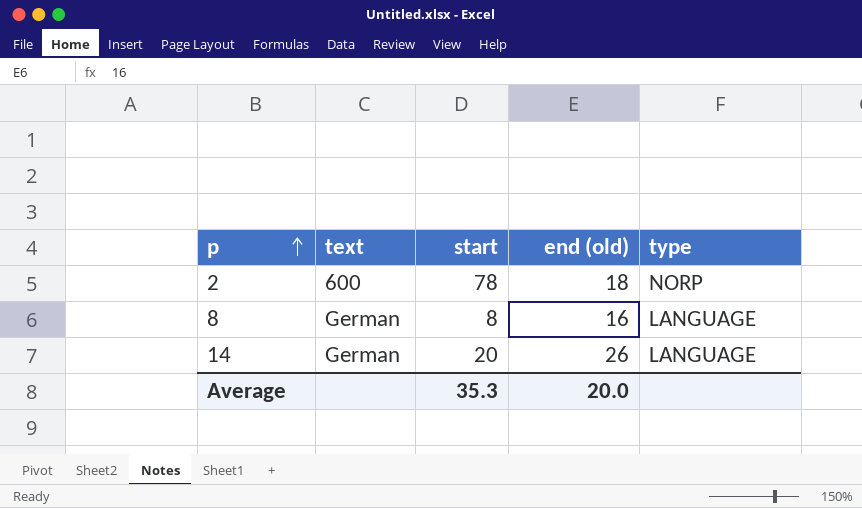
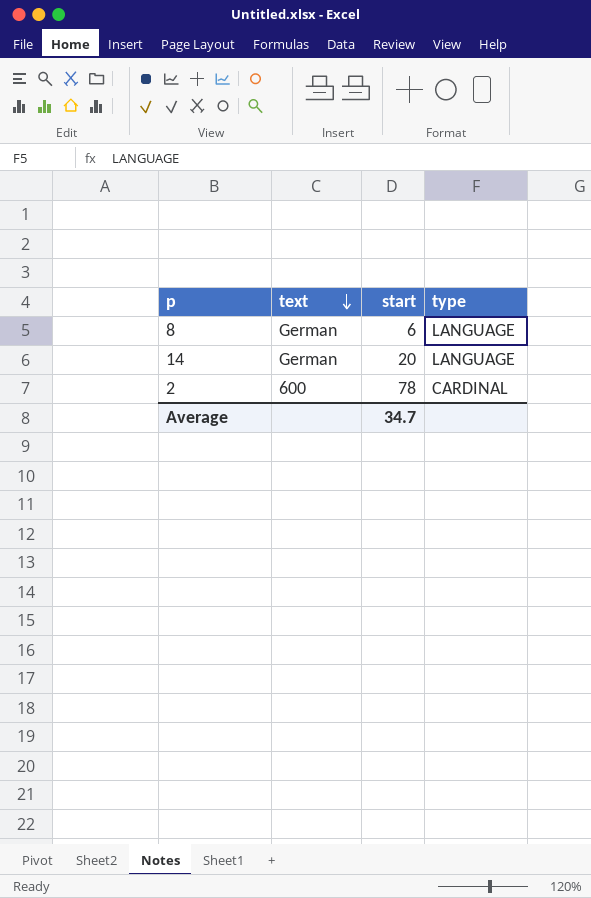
row order: p ascending -> text descending
column end (old) | position: 4 -> none
8 | start: 8 -> 6
2 | type: NORP -> CARDINAL
Average | start: 35.3 -> 34.7

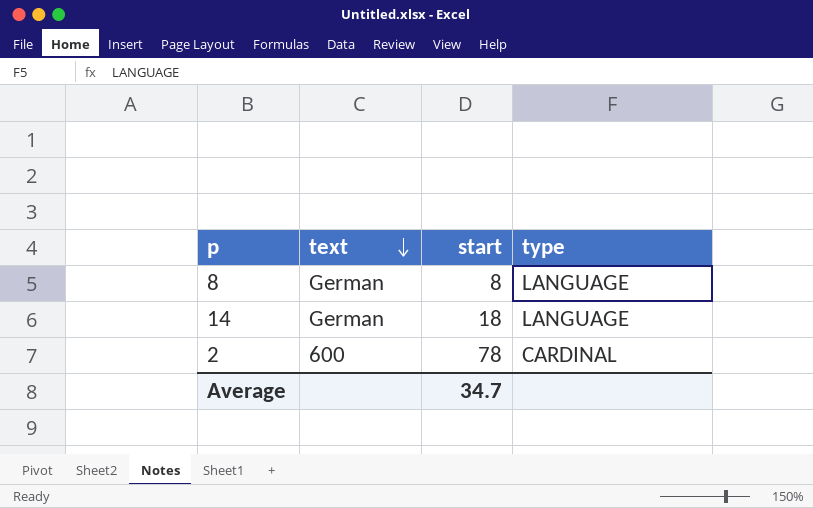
8 | start: 6 -> 8
14 | start: 20 -> 18

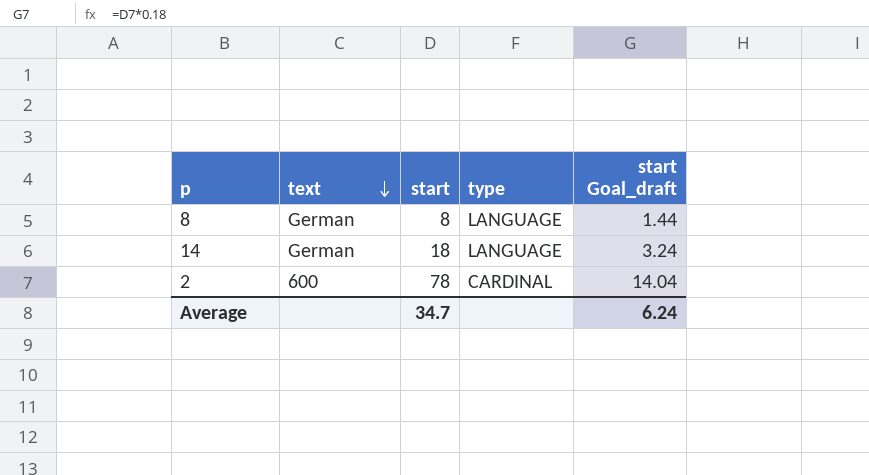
column start Goal_draft | formula: none -> [start] * 0.18

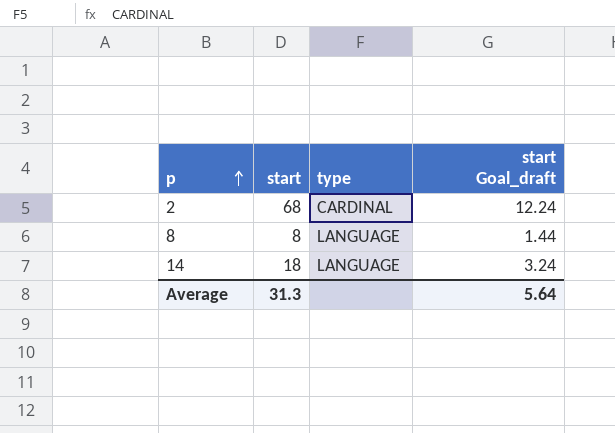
row order: text descending -> p ascending
column text | position: 2 -> none
2 | start: 78 -> 68
2 | start Goal_draft: 14.04 -> 12.24
Average | start: 34.7 -> 31.3
Average | start Goal_draft: 6.24 -> 5.64

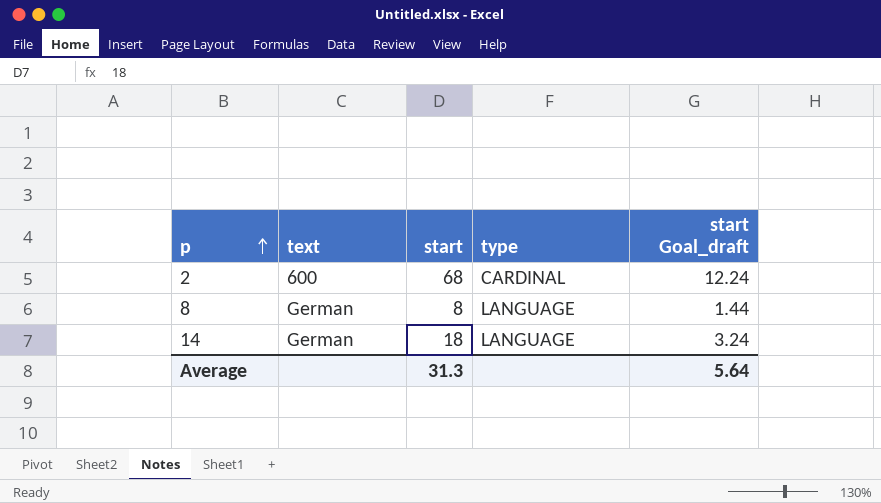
column text | position: none -> 2

